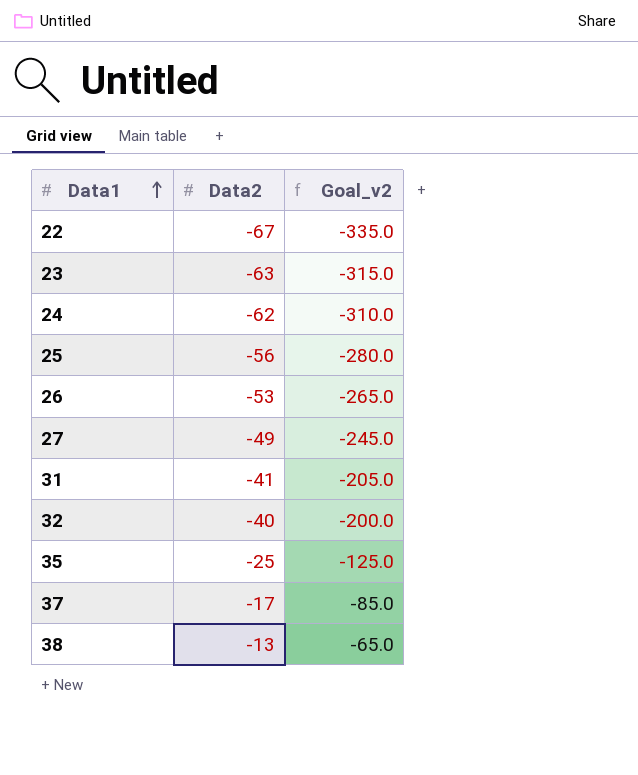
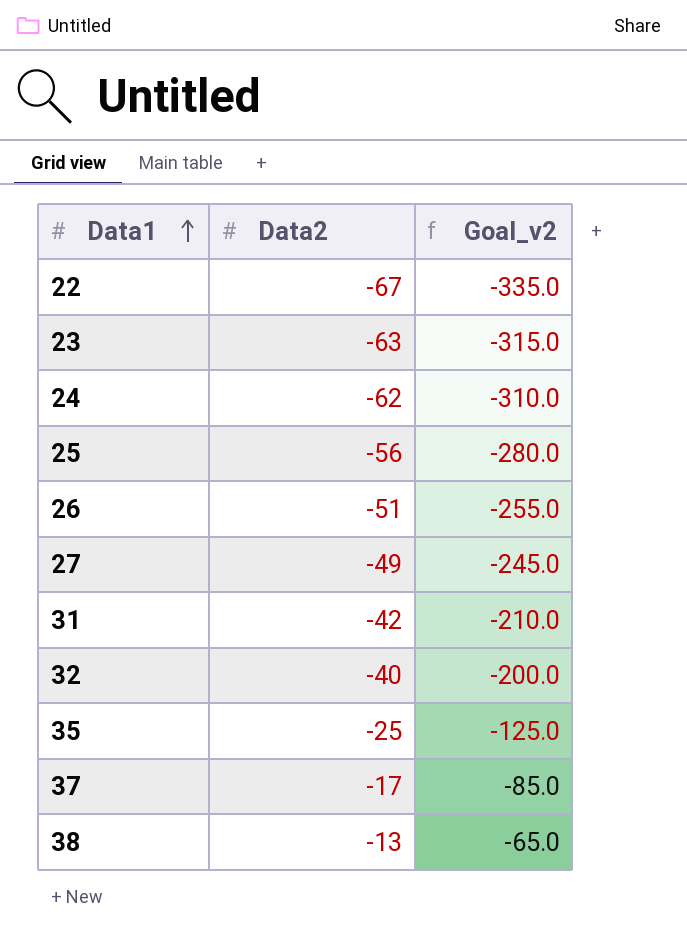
26 | Data2: -53 -> -51
26 | Goal_v2: -265.0 -> -255.0
31 | Data2: -41 -> -42
31 | Goal_v2: -205.0 -> -210.0

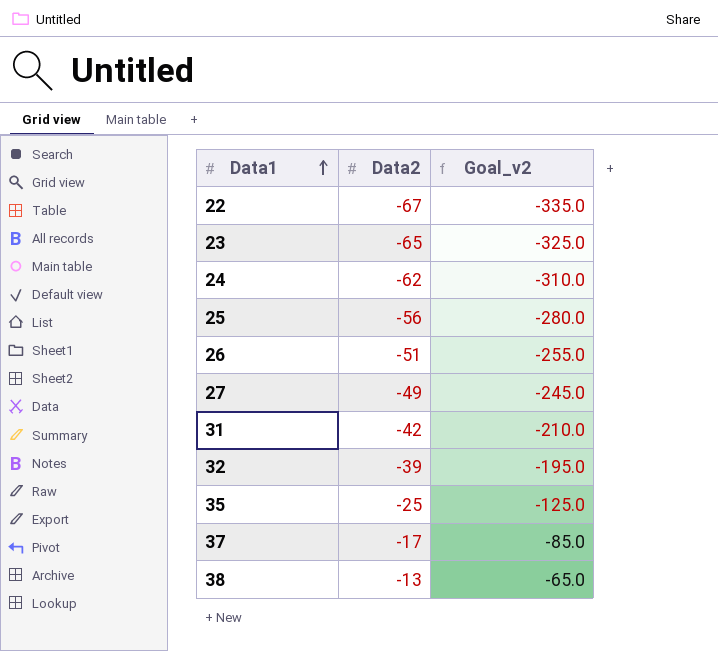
23 | Data2: -63 -> -65
23 | Goal_v2: -315.0 -> -325.0
32 | Data2: -40 -> -39
32 | Goal_v2: -200.0 -> -195.0

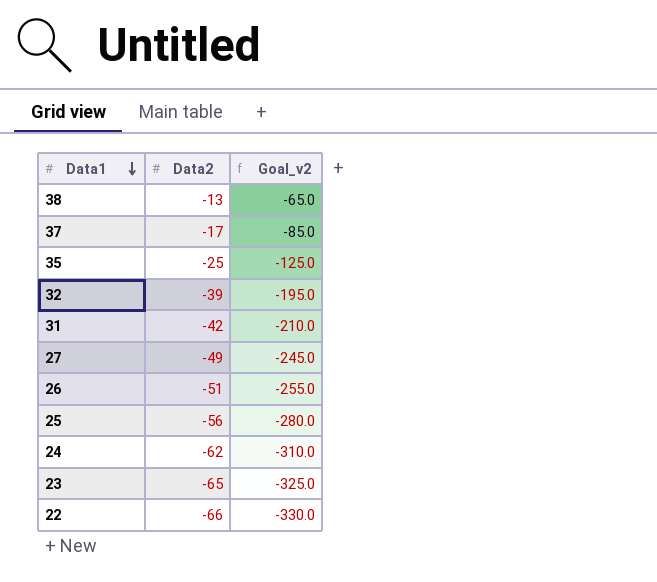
row order: Data1 ascending -> Data1 descending
22 | Data2: -67 -> -66
22 | Goal_v2: -335.0 -> -330.0

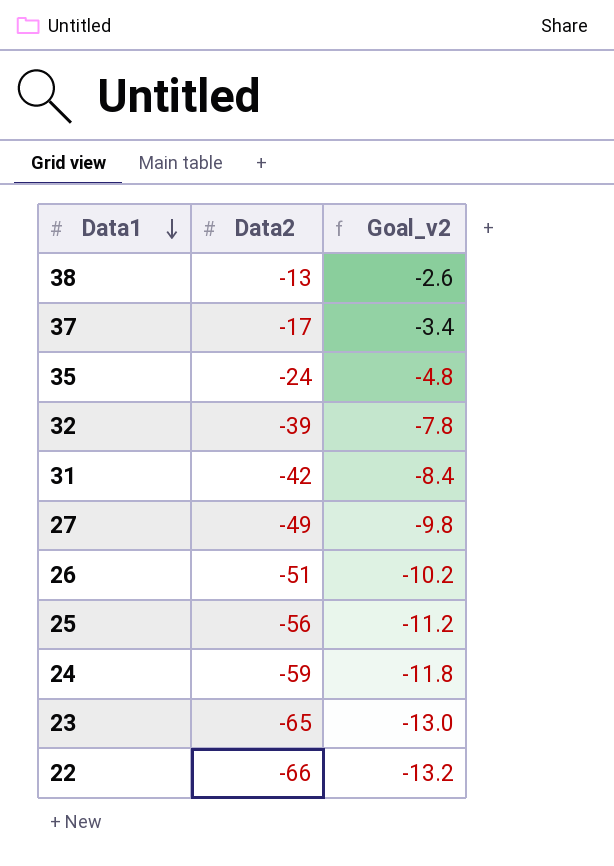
column Goal_v2 | formula: [Data2] * 5 -> [Data2] * 0.2
35 | Data2: -25 -> -24
24 | Data2: -62 -> -59

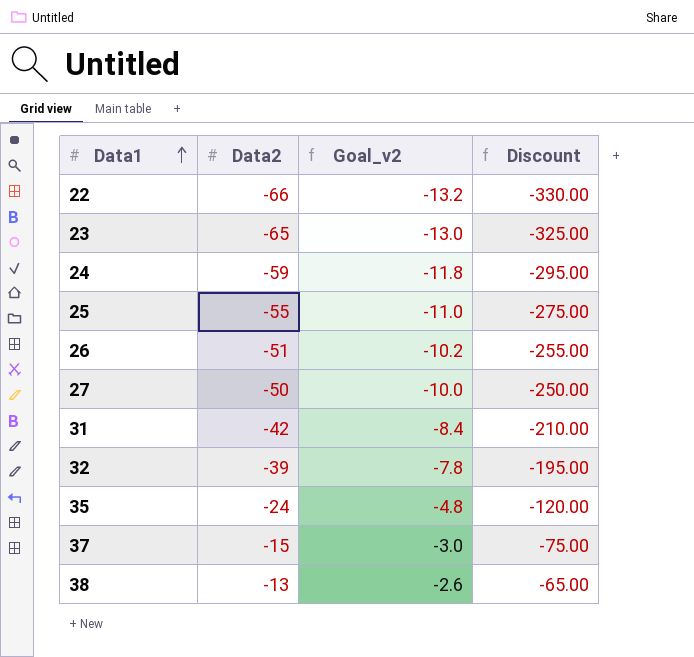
row order: Data1 descending -> Data1 ascending
column Discount | formula: none -> [Data2] * 5
25 | Data2: -56 -> -55
25 | Goal_v2: -11.2 -> -11.0
27 | Data2: -49 -> -50
27 | Goal_v2: -9.8 -> -10.0
37 | Data2: -17 -> -15
37 | Goal_v2: -3.4 -> -3.0

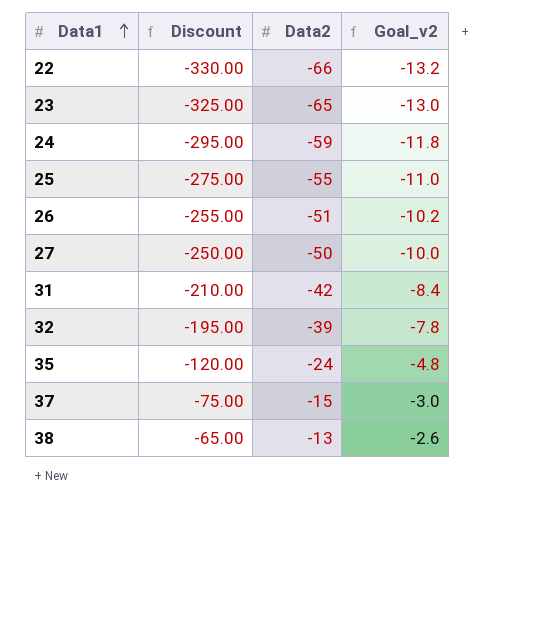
column Discount | position: 4 -> 2

